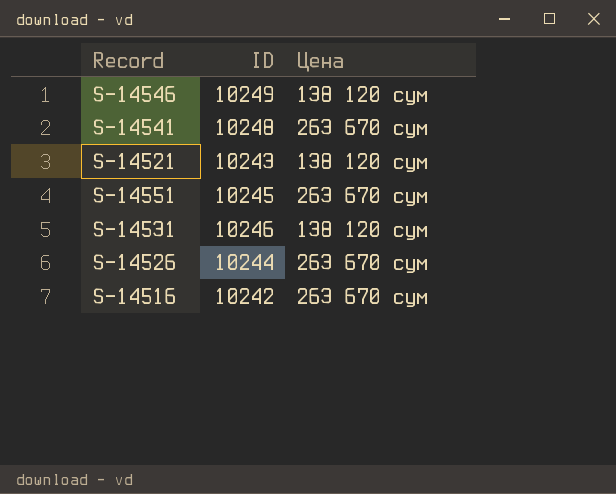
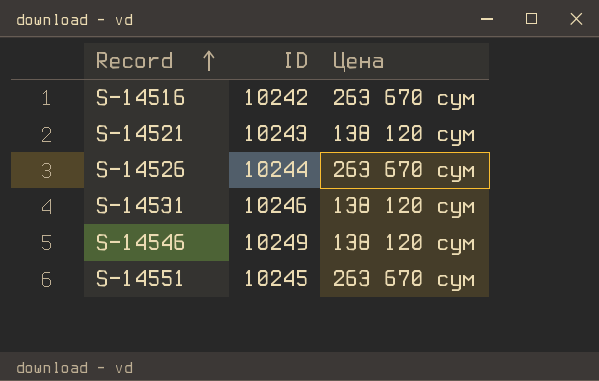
row order: none -> Record ascending
row S-14541: 10248 | 263 670 сум -> none

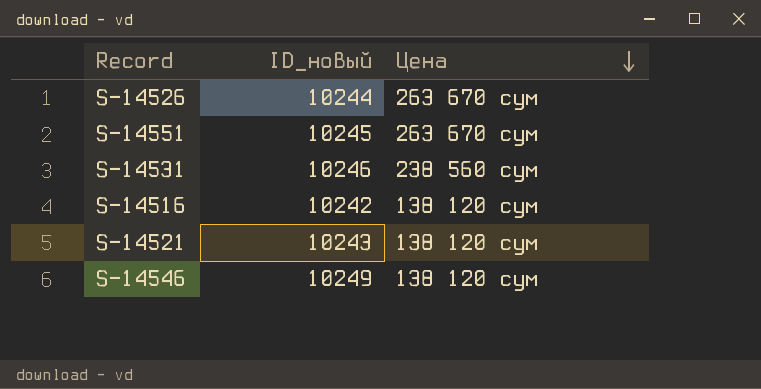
row order: Record ascending -> Цена descending
column name: ID -> ID_новый
S-14531 | Цена: 138 120 сум -> 238 560 сум
S-14516 | Цена: 263 670 сум -> 138 120 сум

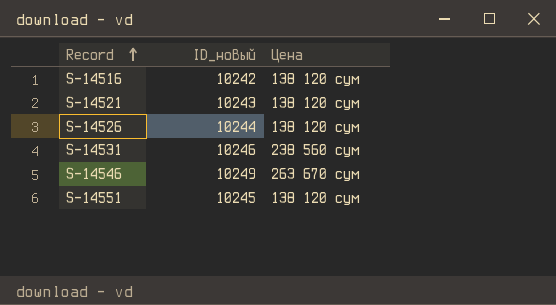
row order: Цена descending -> Record ascending
S-14526 | Цена: 263 670 сум -> 138 120 сум
S-14546 | Цена: 138 120 сум -> 263 670 сум
S-14551 | Цена: 263 670 сум -> 138 120 сум

